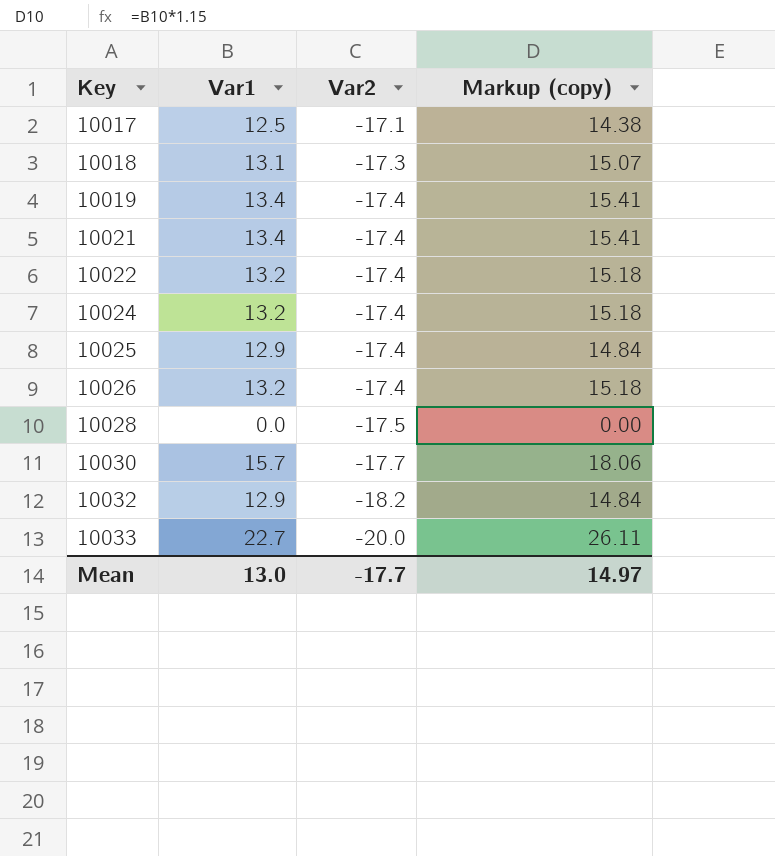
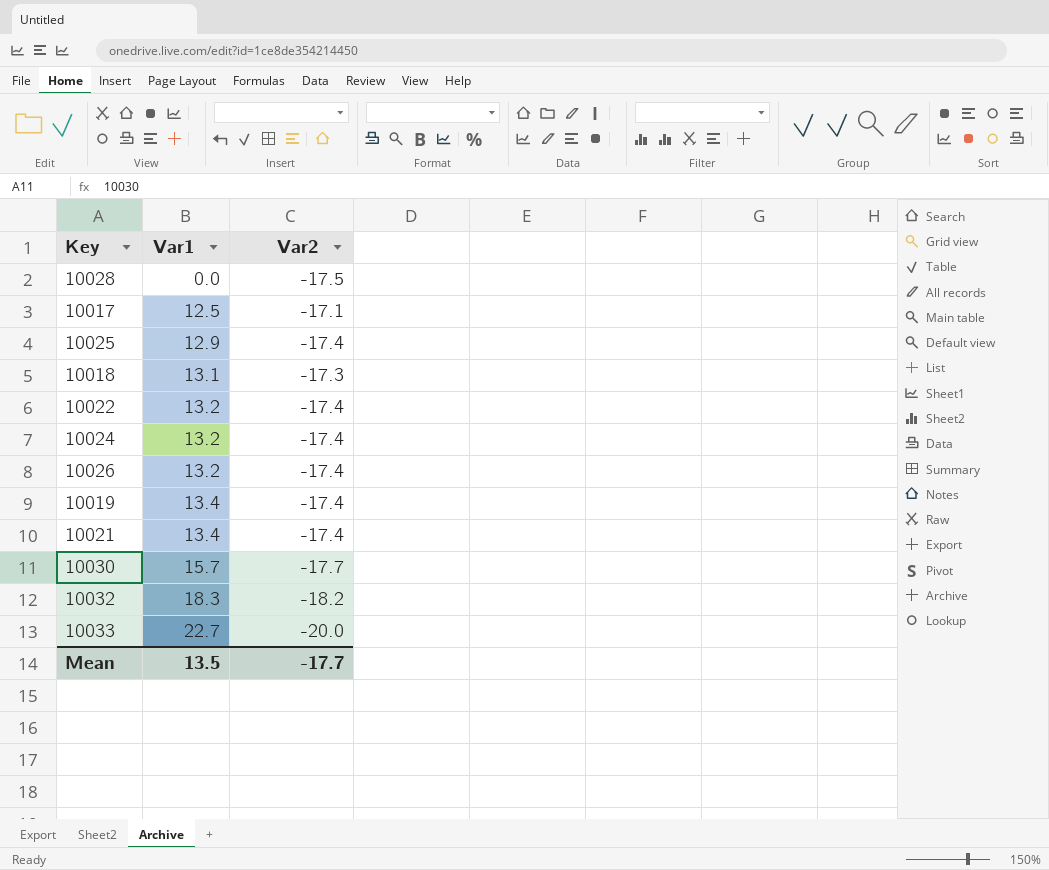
row order: Key ascending -> Var1 ascending
column Markup (copy) | formula: [Var1] * 1.15 -> none
10032 | Var1: 12.9 -> 18.3
Mean | Var1: 13.0 -> 13.5

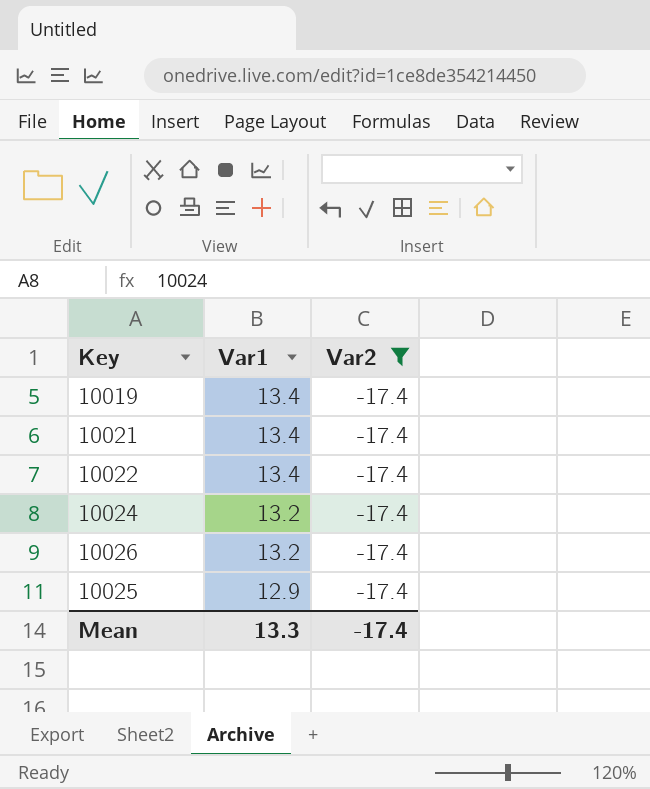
filter: none -> Var2 = -17.4
row order: Var1 ascending -> Var1 descending
10022 | Var1: 13.2 -> 13.4
Mean | Var1: 13.5 -> 13.3
Mean | Var2: -17.7 -> -17.4

